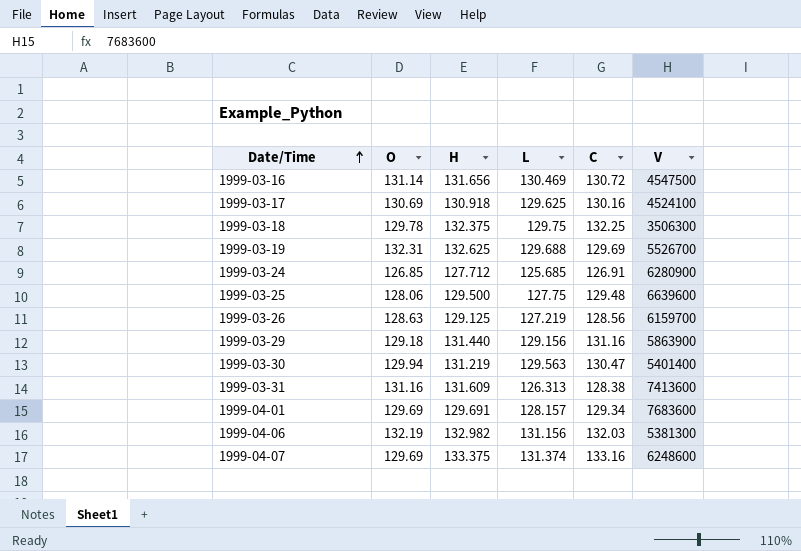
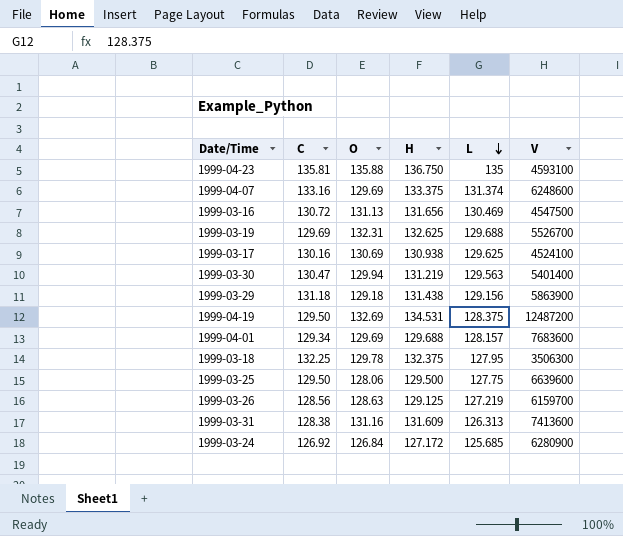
row order: Date/Time ascending -> L descending
column C | position: 5 -> 2
row 1999-04-06: 132.19 | 132.982 | 131.156 | 132.03 | 5381300 -> none
row 1999-04-23: none -> 135.81 | 135.88 | 136.750 | 135 | 4593100
1999-03-16 | O: 131.14 -> 131.13
1999-03-17 | H: 130.918 -> 130.938
1999-03-29 | C: 131.16 -> 131.18
1999-03-29 | H: 131.440 -> 131.438
row 1999-04-19: none -> 129.50 | 132.69 | 134.531 | 128.375 | 12487200
1999-04-01 | H: 129.691 -> 129.688
1999-03-18 | L: 129.75 -> 127.95
1999-03-25 | C: 129.48 -> 129.50
1999-03-24 | C: 126.91 -> 126.92
1999-03-24 | O: 126.85 -> 126.84
1999-03-24 | H: 127.712 -> 127.172

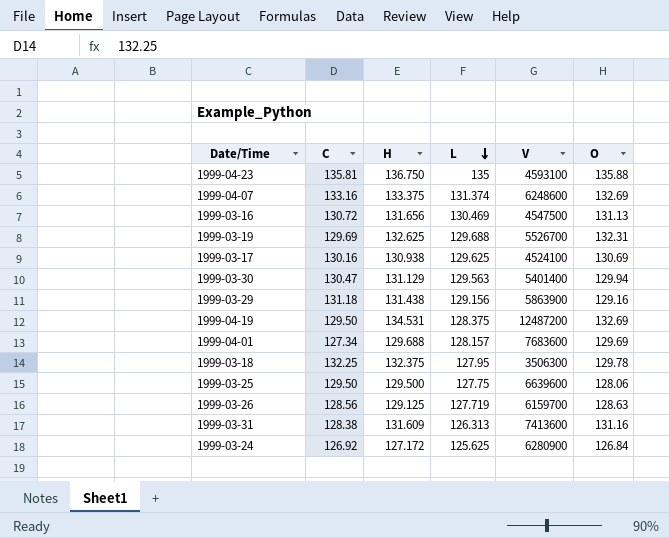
column O | position: 3 -> 6
1999-04-07 | O: 129.69 -> 132.69
1999-03-30 | H: 131.219 -> 131.129
1999-03-29 | O: 129.18 -> 129.16
1999-04-01 | C: 129.34 -> 127.34
1999-03-26 | L: 127.219 -> 127.719
1999-03-24 | L: 125.685 -> 125.625

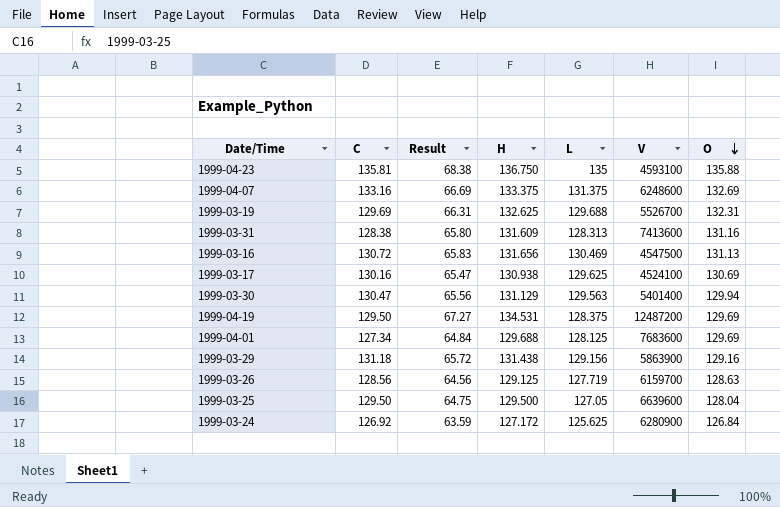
row order: L descending -> O descending
column Result | formula: none -> [H] * 0.5
row 1999-03-18: 132.25 | 132.375 | 127.95 | 3506300 | 129.78 -> none
1999-04-07 | L: 131.374 -> 131.375
1999-03-31 | L: 126.313 -> 128.313
1999-04-19 | O: 132.69 -> 129.69
1999-04-01 | L: 128.157 -> 128.125
1999-03-25 | L: 127.75 -> 127.05
1999-03-25 | O: 128.06 -> 128.04

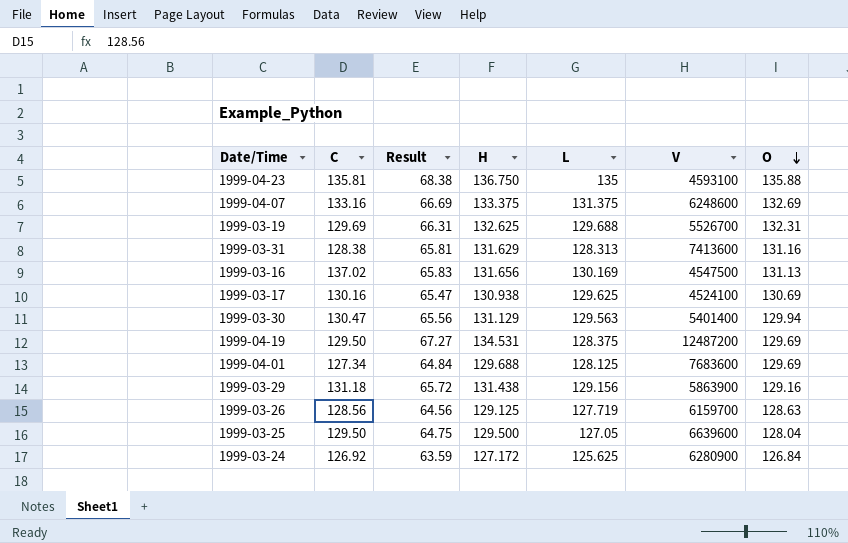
1999-03-31 | Result: 65.80 -> 65.81
1999-03-31 | H: 131.609 -> 131.629
1999-03-16 | C: 130.72 -> 137.02
1999-03-16 | L: 130.469 -> 130.169

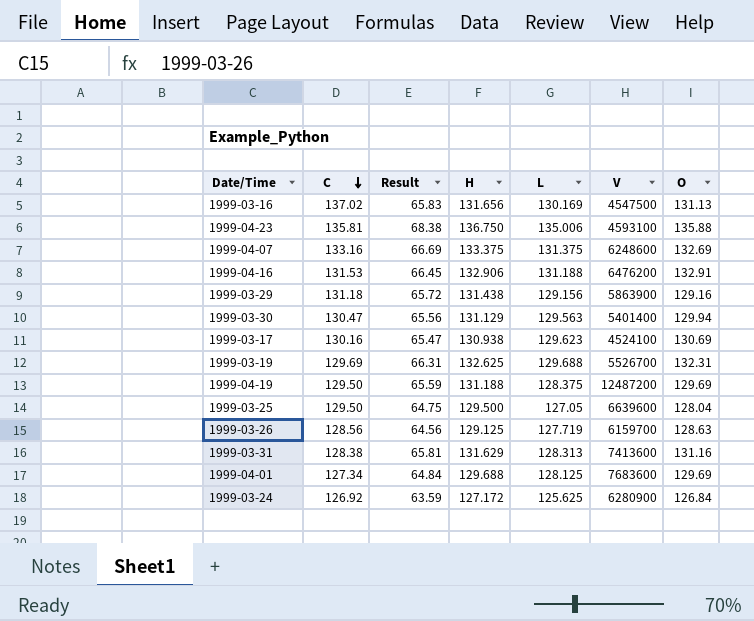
row order: O descending -> C descending
1999-04-23 | L: 135 -> 135.006
row 1999-04-16: none -> 131.53 | 66.45 | 132.906 | 131.188 | 6476200 | 132.91
1999-03-17 | L: 129.625 -> 129.623
1999-04-19 | Result: 67.27 -> 65.59
1999-04-19 | H: 134.531 -> 131.188

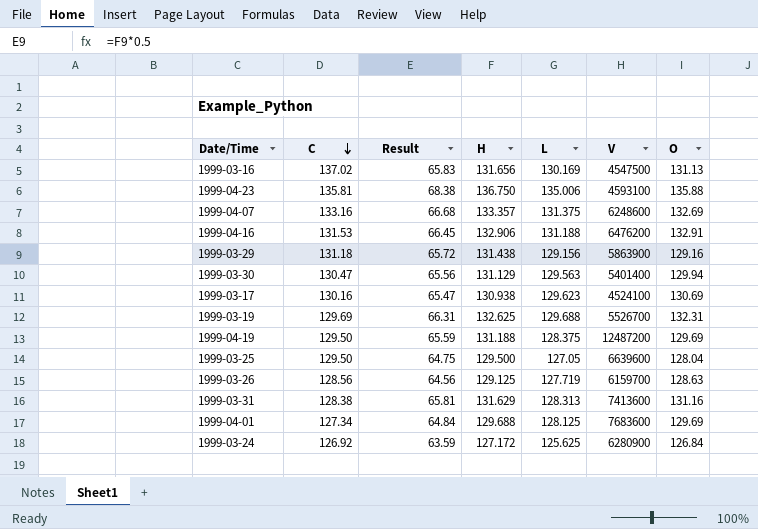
1999-04-07 | Result: 66.69 -> 66.68
1999-04-07 | H: 133.375 -> 133.357

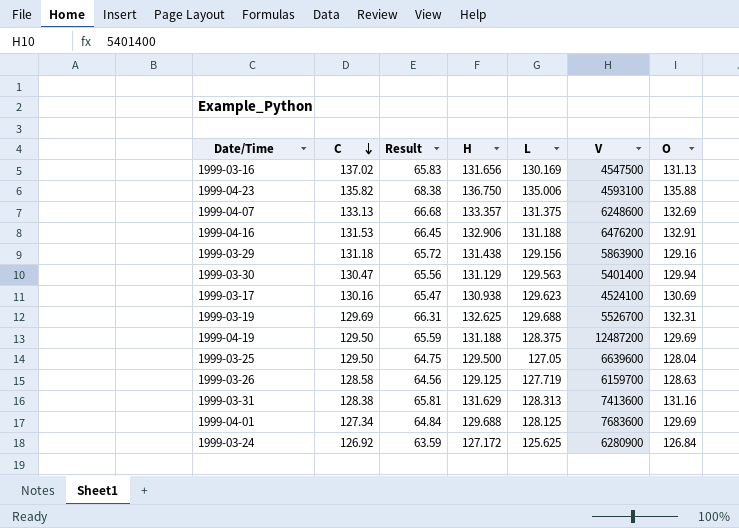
1999-04-23 | C: 135.81 -> 135.82
1999-04-07 | C: 133.16 -> 133.13
1999-03-26 | C: 128.56 -> 128.58

